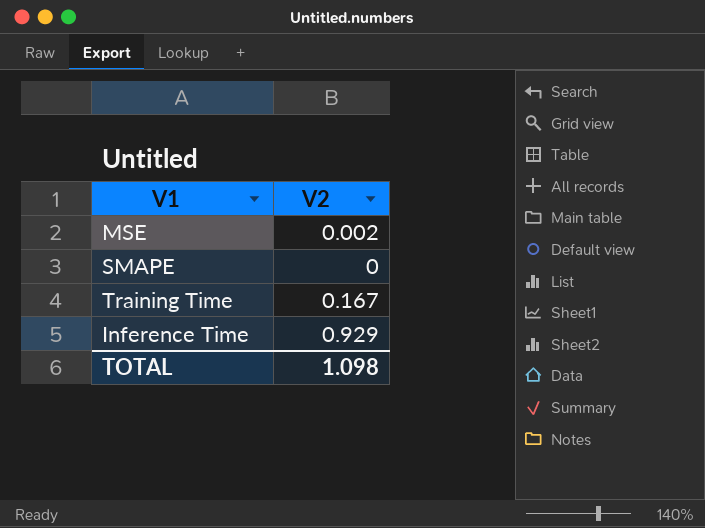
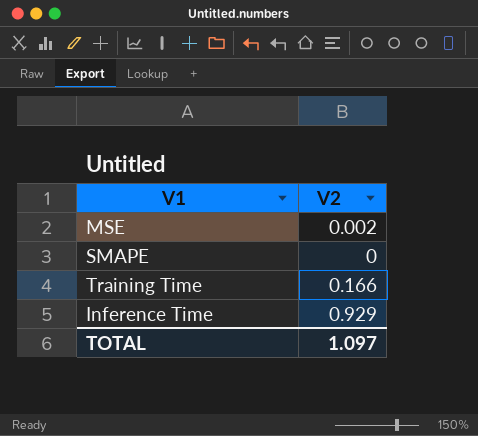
Training Time | V2: 0.167 -> 0.166
TOTAL | V2: 1.098 -> 1.097

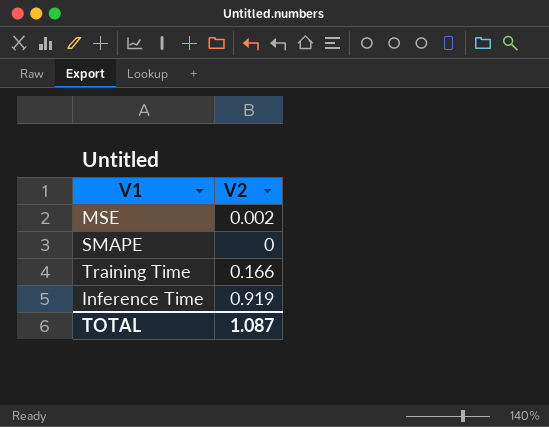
Inference Time | V2: 0.929 -> 0.919
TOTAL | V2: 1.097 -> 1.087

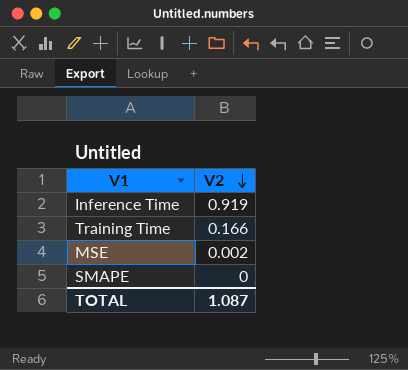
row order: none -> V2 descending

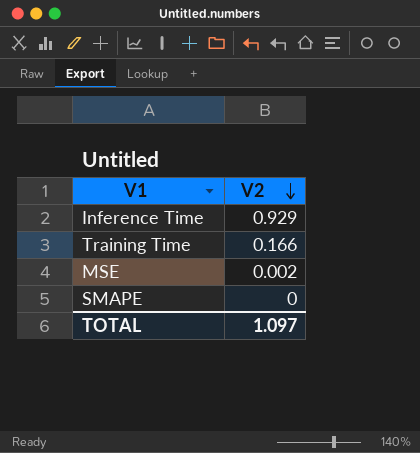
Inference Time | V2: 0.919 -> 0.929
TOTAL | V2: 1.087 -> 1.097

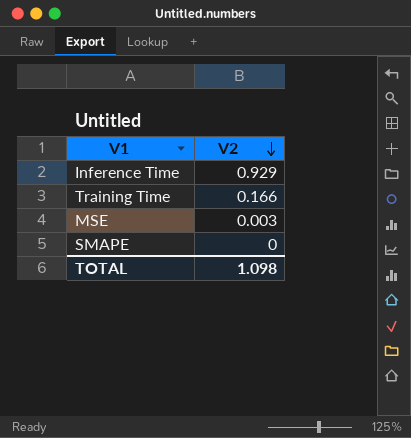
MSE | V2: 0.002 -> 0.003
TOTAL | V2: 1.097 -> 1.098

